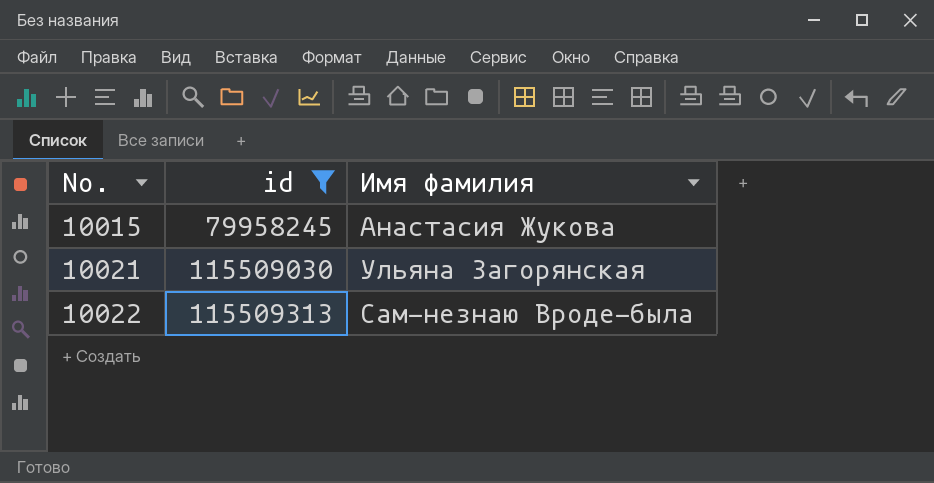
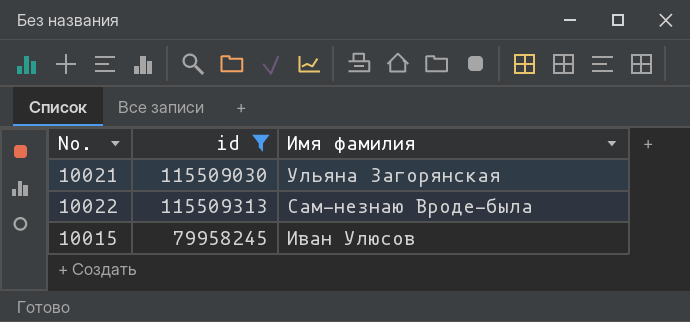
row order: No. ascending -> Имя фамилия descending
10015 | Имя фамилия: Анастасия Жукова -> Иван Улюсов

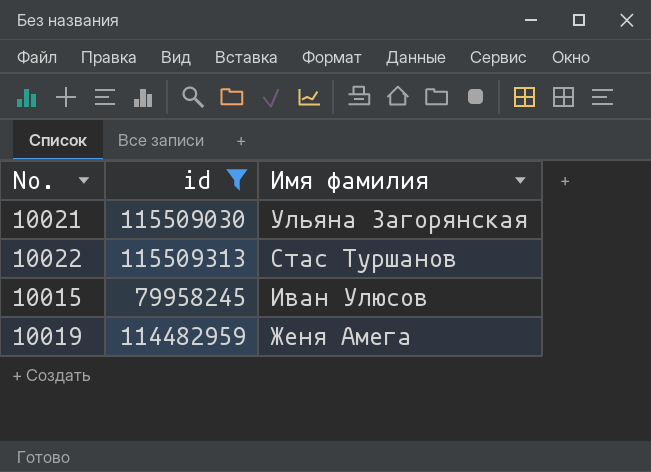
10022 | Имя фамилия: Сам-незнаю Вроде-была -> Стас Туршанов
row 10019: none -> 114482959 | Женя Амега

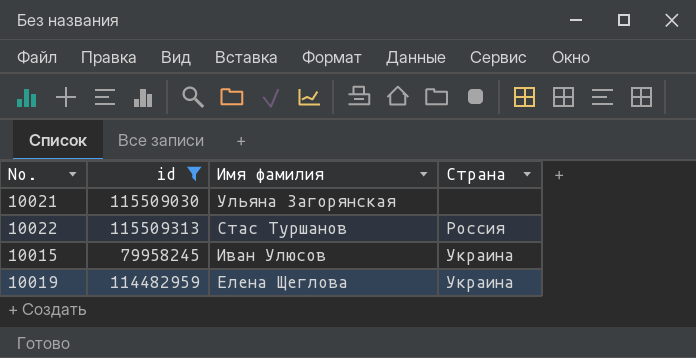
column Страна | position: none -> 4
10019 | Имя фамилия: Женя Амега -> Елена Щеглова

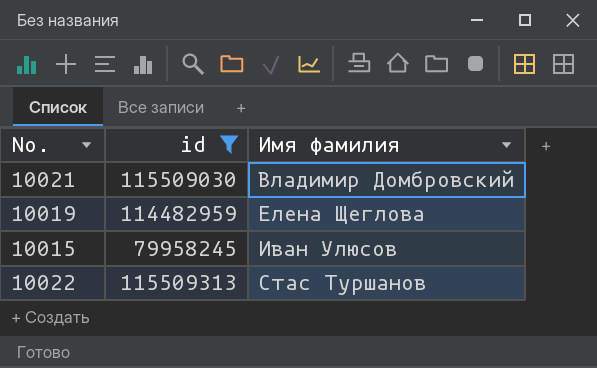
row order: Имя фамилия descending -> Имя фамилия ascending
column Страна | position: 4 -> none
10021 | Имя фамилия: Ульяна Загорянская -> Владимир Домбровский

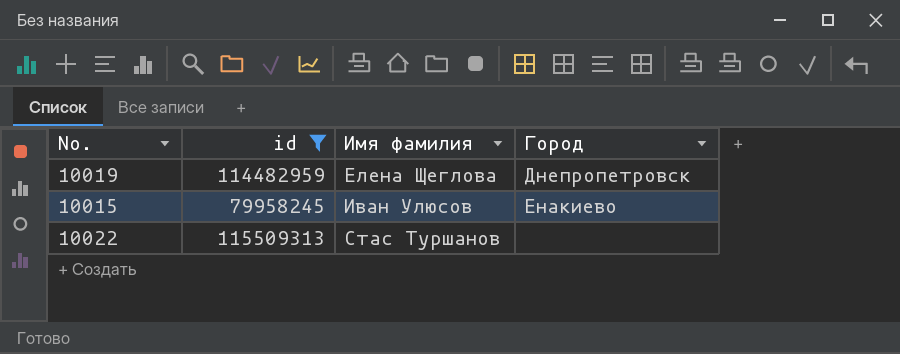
column Город | position: none -> 4
row 10021: 115509030 | Владимир Домбровский -> none

